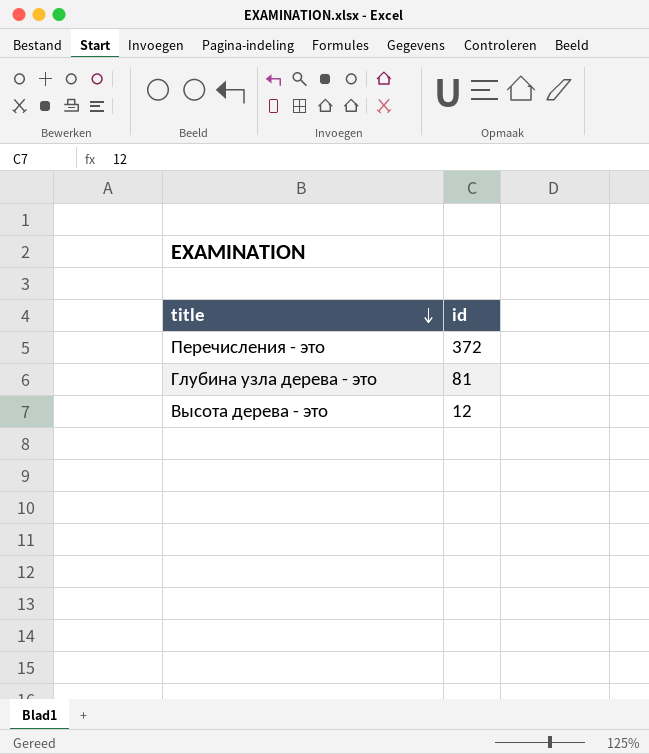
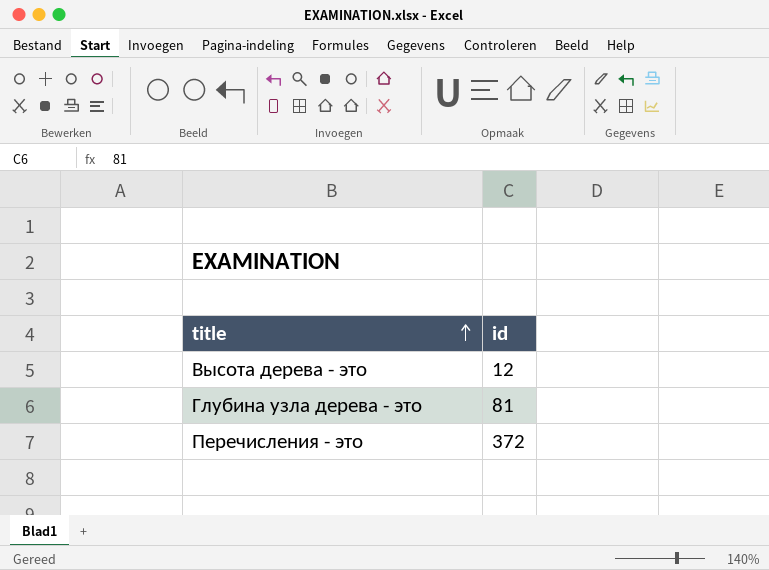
row order: title descending -> title ascending

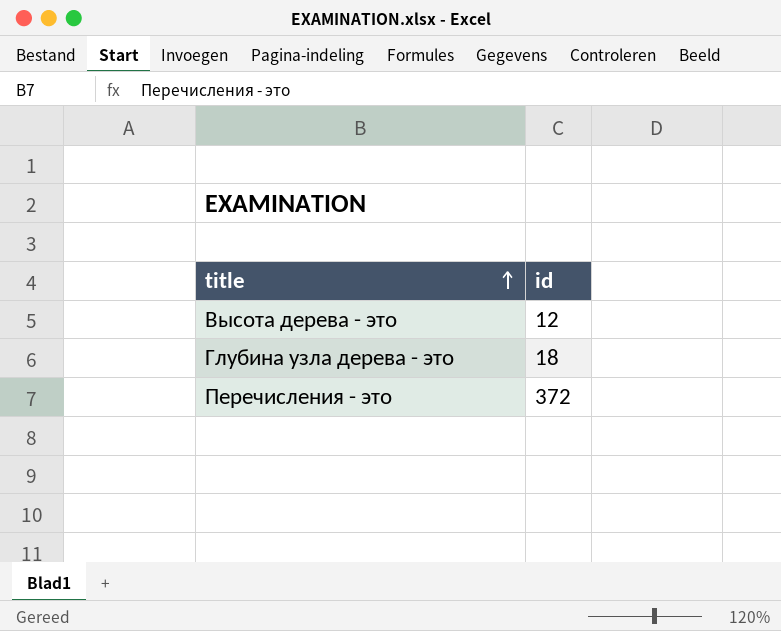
Глубина узла дерева - это | id: 81 -> 18

